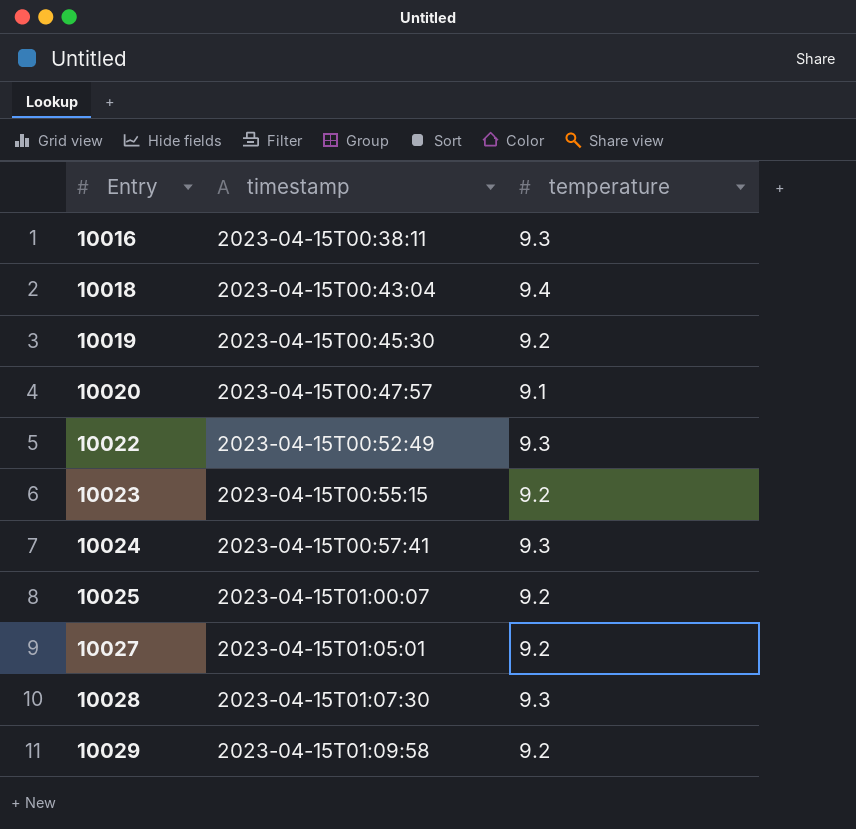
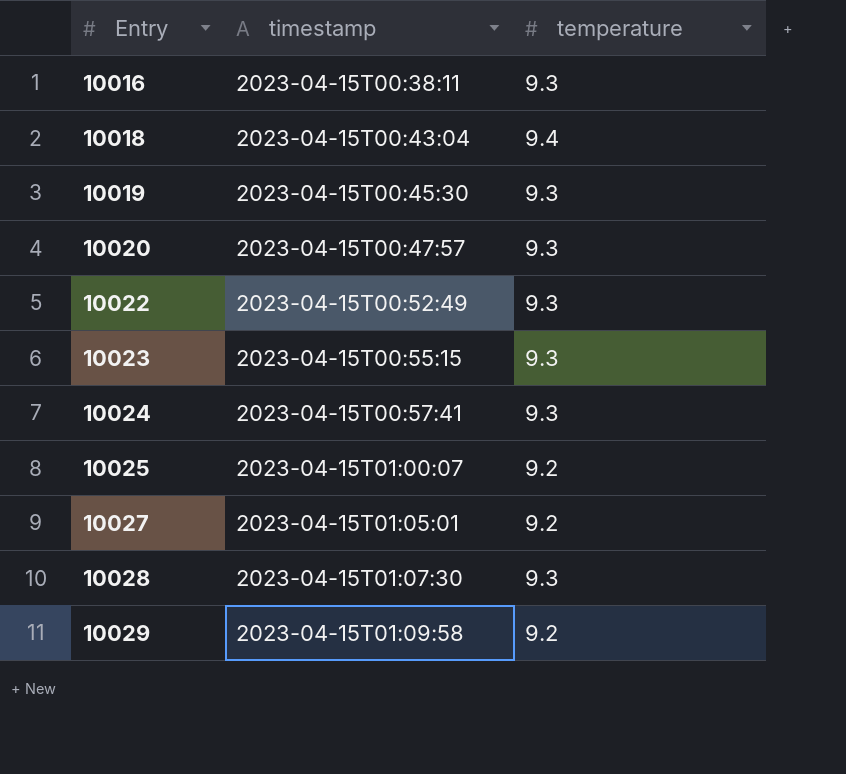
10019 | temperature: 9.2 -> 9.3
10020 | temperature: 9.1 -> 9.3
10023 | temperature: 9.2 -> 9.3

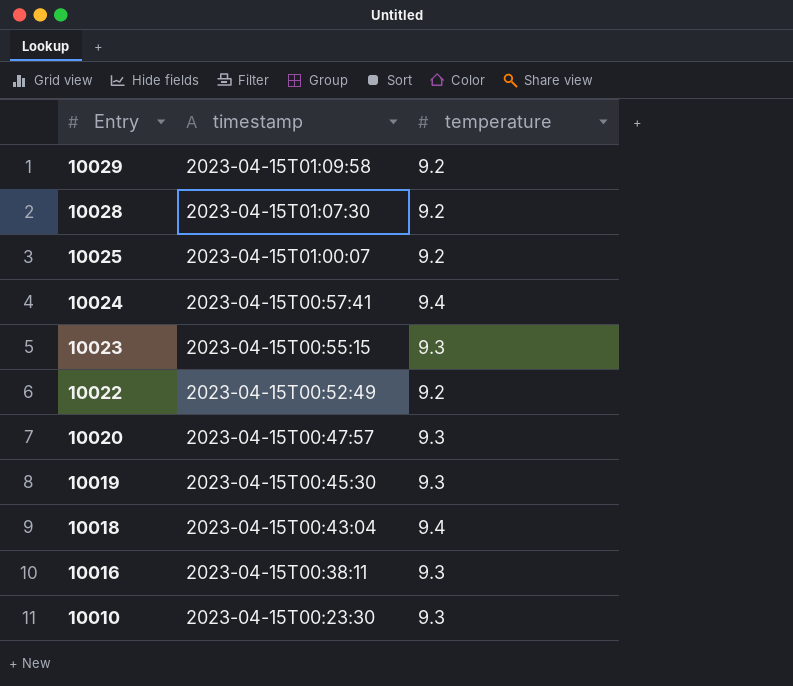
row order: Entry ascending -> Entry descending
row 10027: 2023-04-15T01:05:01 | 9.2 -> none
10028 | temperature: 9.3 -> 9.2
10024 | temperature: 9.3 -> 9.4
10022 | temperature: 9.3 -> 9.2
row 10010: none -> 2023-04-15T00:23:30 | 9.3

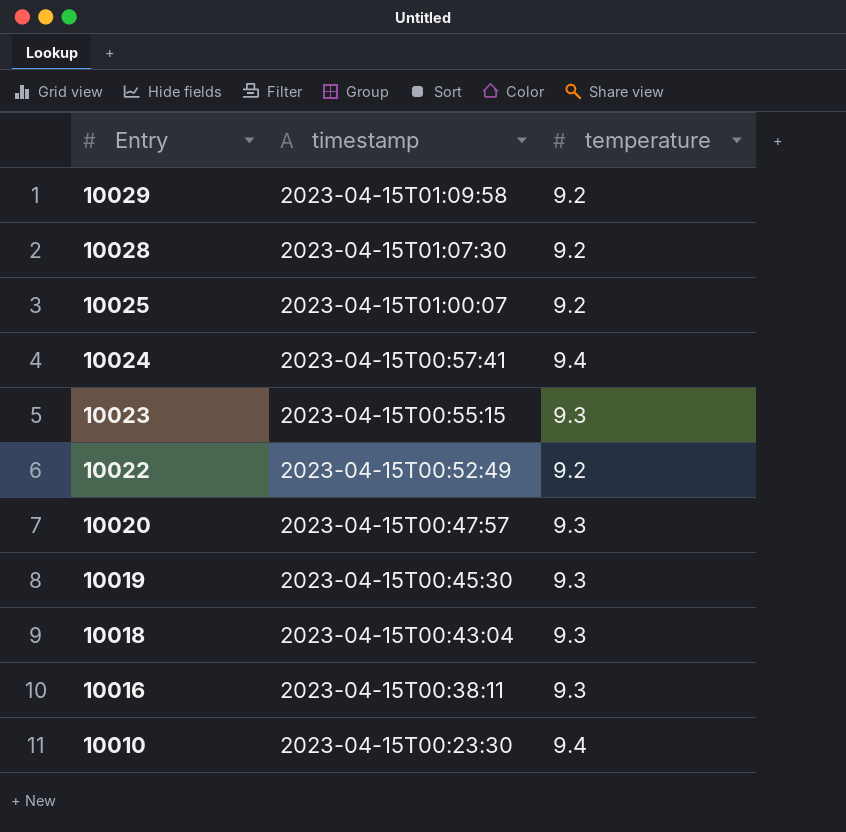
10018 | temperature: 9.4 -> 9.3
10010 | temperature: 9.3 -> 9.4

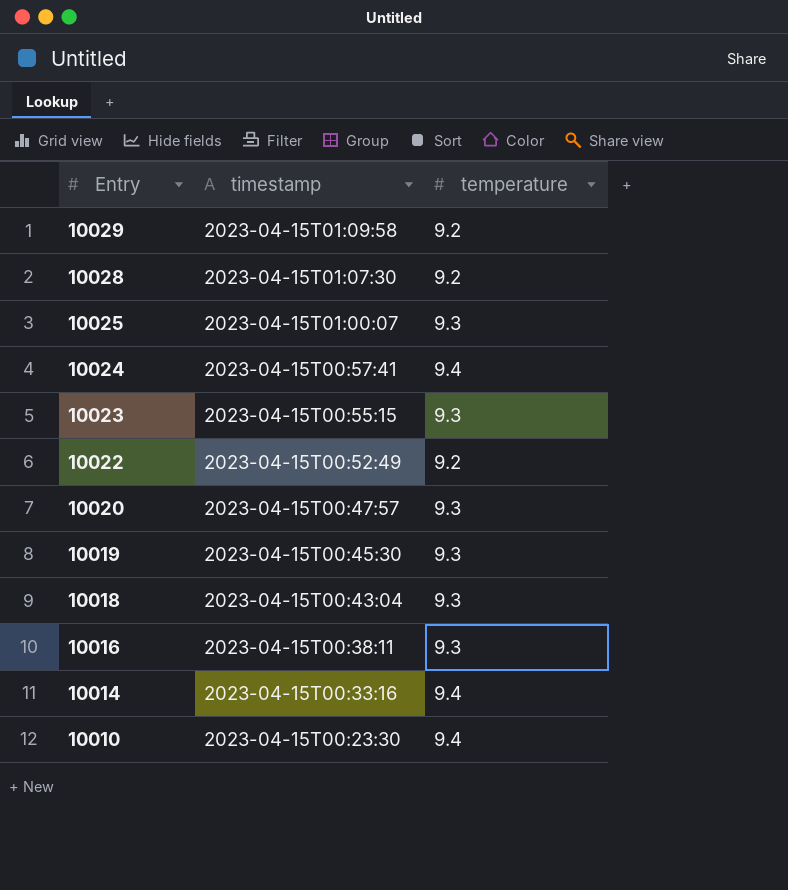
10025 | temperature: 9.2 -> 9.3
row 10014: none -> 2023-04-15T00:33:16 | 9.4

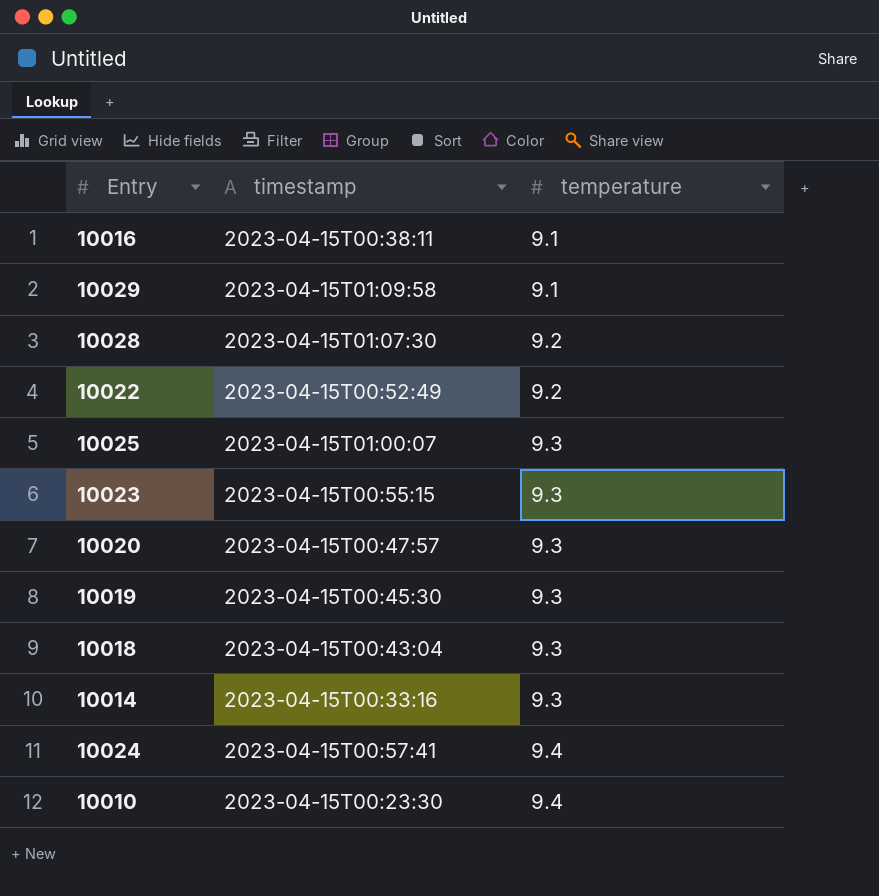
row order: Entry descending -> temperature ascending
10016 | temperature: 9.3 -> 9.1
10029 | temperature: 9.2 -> 9.1
10014 | temperature: 9.4 -> 9.3

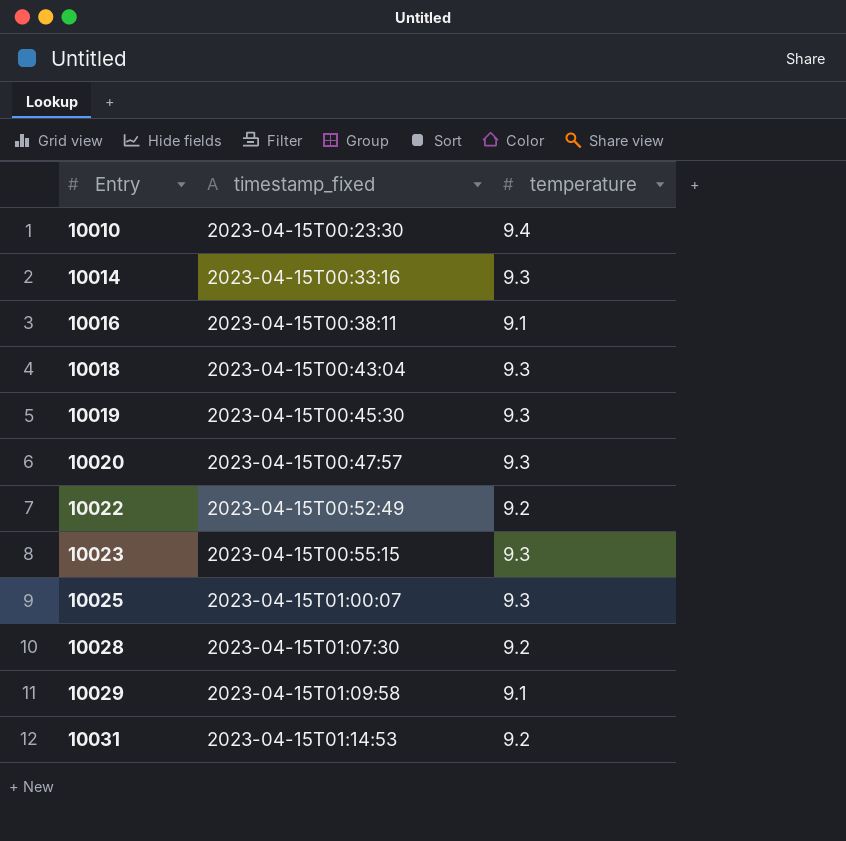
row order: temperature ascending -> Entry ascending
column name: timestamp -> timestamp_fixed
row 10024: 2023-04-15T00:57:41 | 9.4 -> none
row 10031: none -> 2023-04-15T01:14:53 | 9.2

